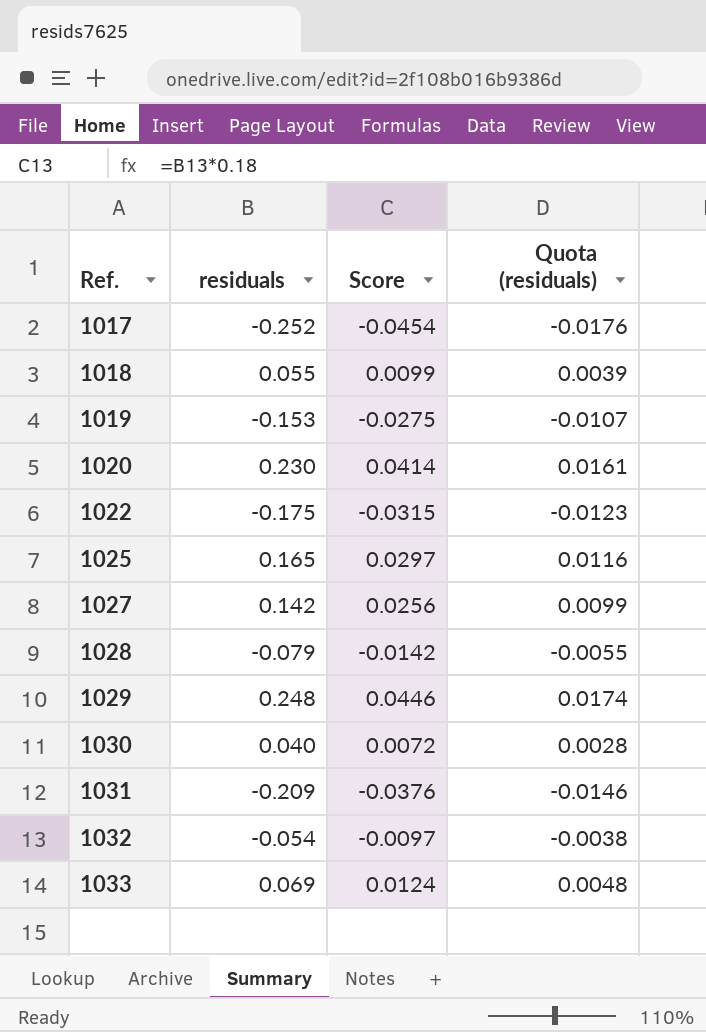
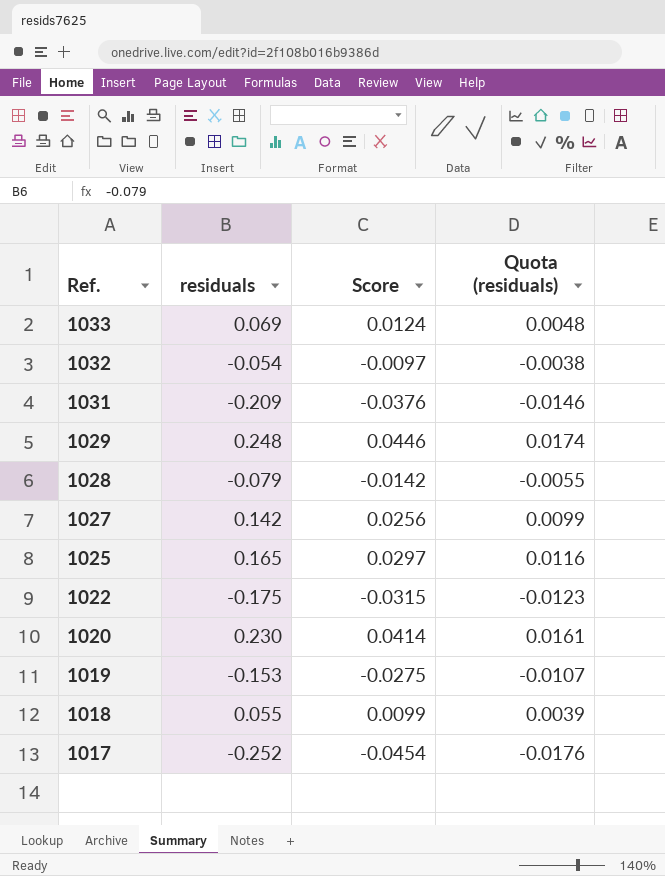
row order: Ref. ascending -> Ref. descending
row 1030: 0.040 | 0.0072 | 0.0028 -> none

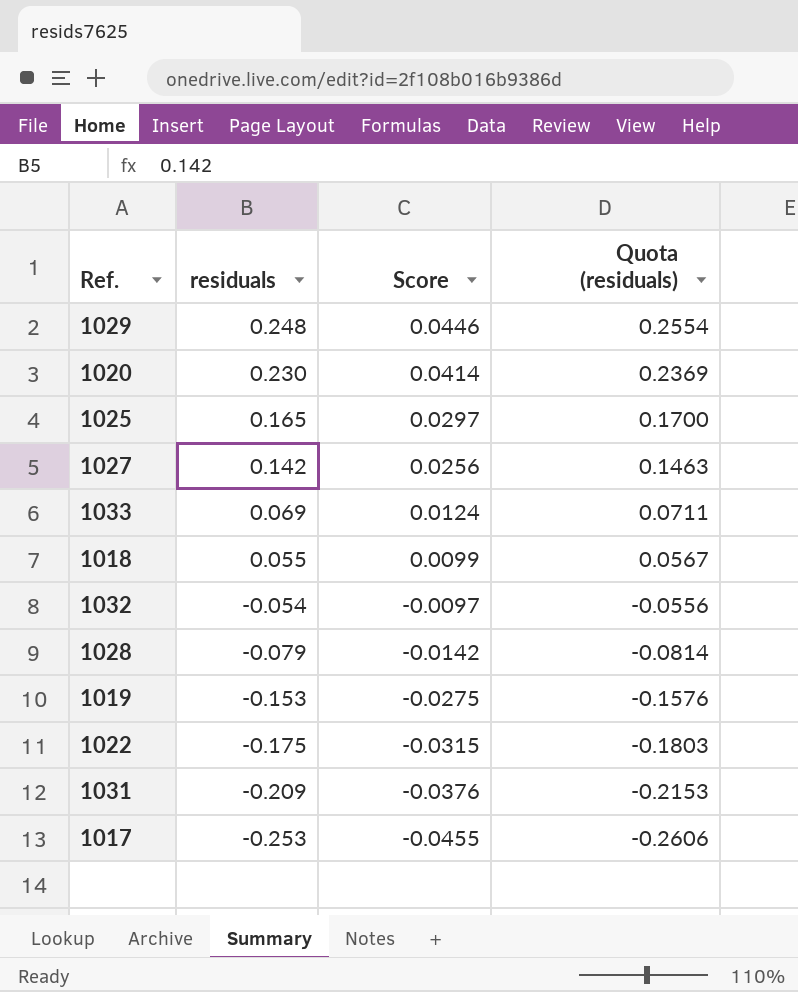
row order: Ref. descending -> residuals descending
column Quota (residuals) | formula: [residuals] * 0.07 -> [residuals] * 1.03
1017 | residuals: -0.252 -> -0.253
1017 | Score: -0.0454 -> -0.0455

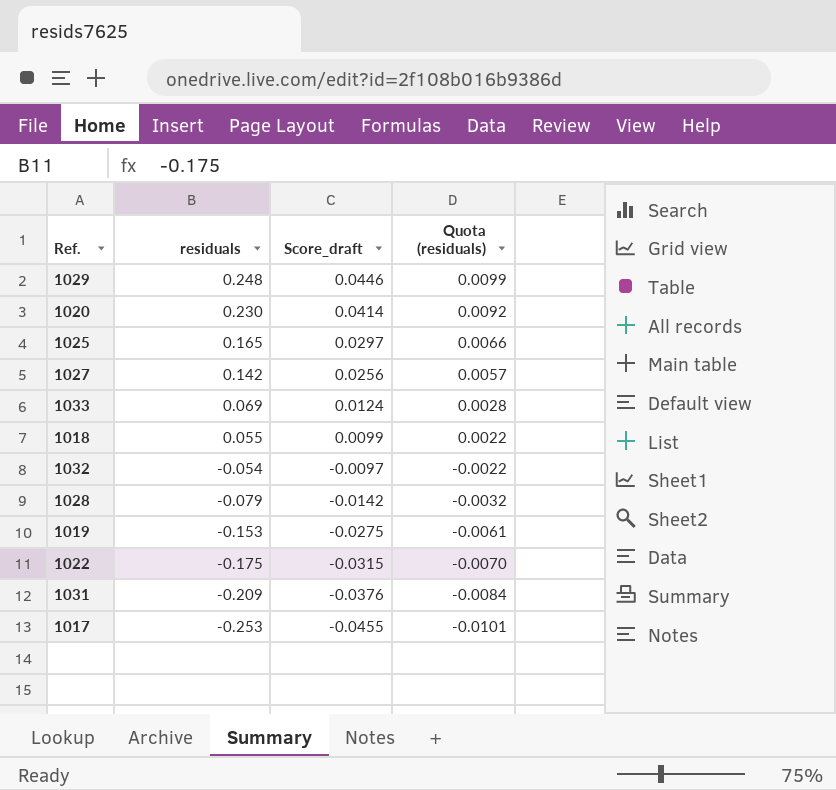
column name: Score -> Score_draft
column Quota (residuals) | formula: [residuals] * 1.03 -> [residuals] * 0.04

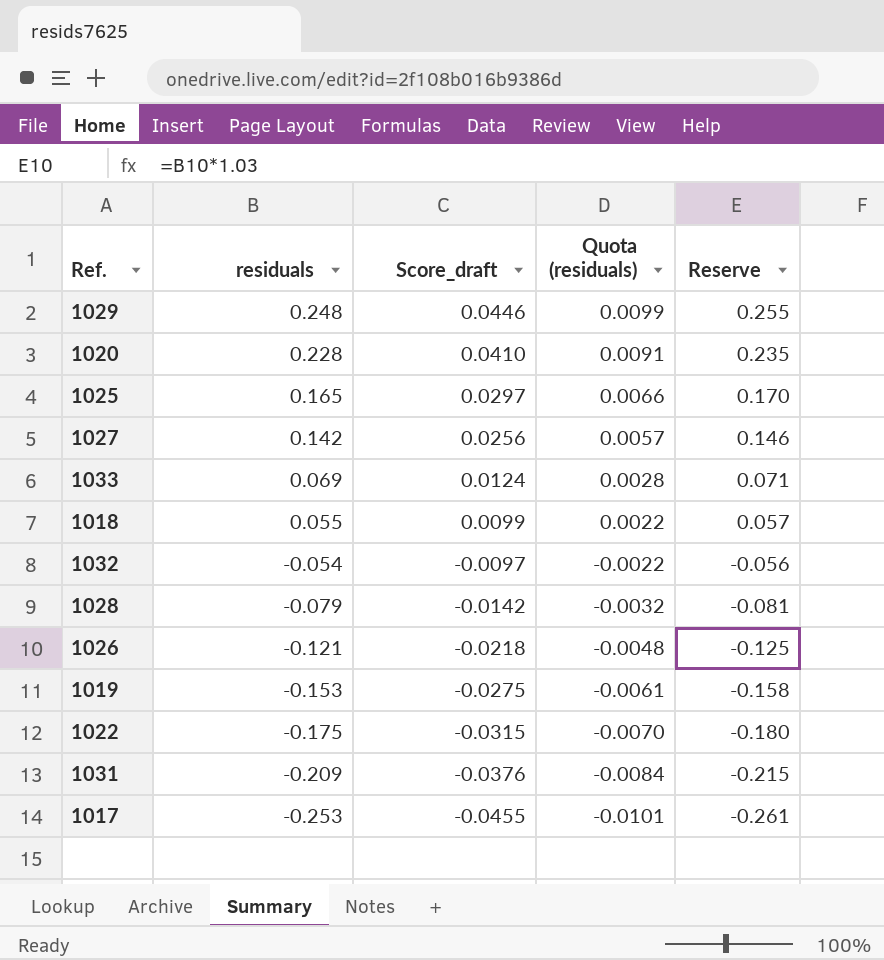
column Reserve | formula: none -> [residuals] * 1.03
1020 | residuals: 0.230 -> 0.228
1020 | Score_draft: 0.0414 -> 0.0410
1020 | Quota (residuals): 0.0092 -> 0.0091
row 1026: none -> -0.121 | -0.0218 | -0.0048 | -0.125

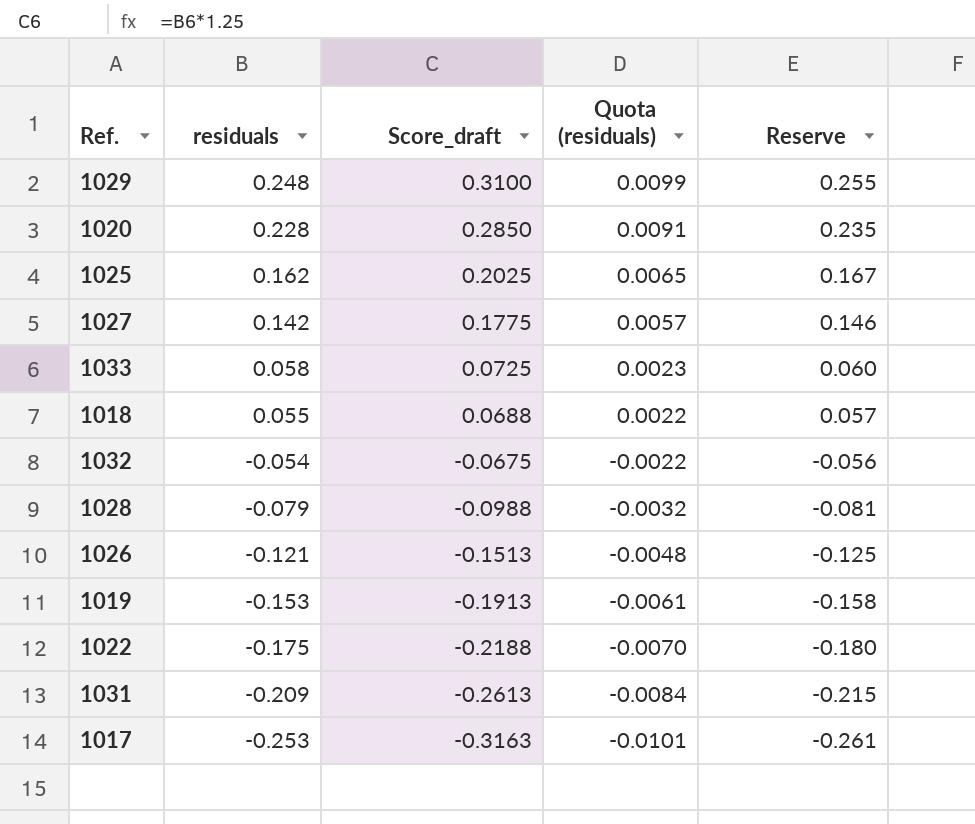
column Score_draft | formula: [residuals] * 0.18 -> [residuals] * 1.25
1025 | residuals: 0.165 -> 0.162
1025 | Quota (residuals): 0.0066 -> 0.0065
1025 | Reserve: 0.170 -> 0.167
1033 | residuals: 0.069 -> 0.058
1033 | Quota (residuals): 0.0028 -> 0.0023
1033 | Reserve: 0.071 -> 0.060

